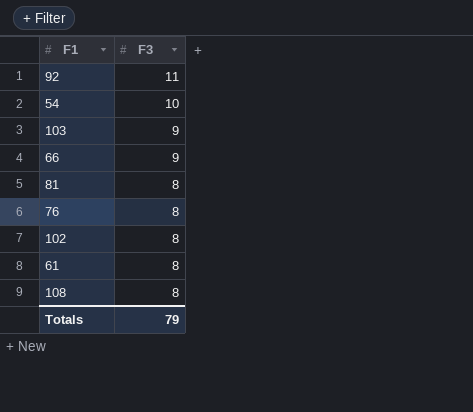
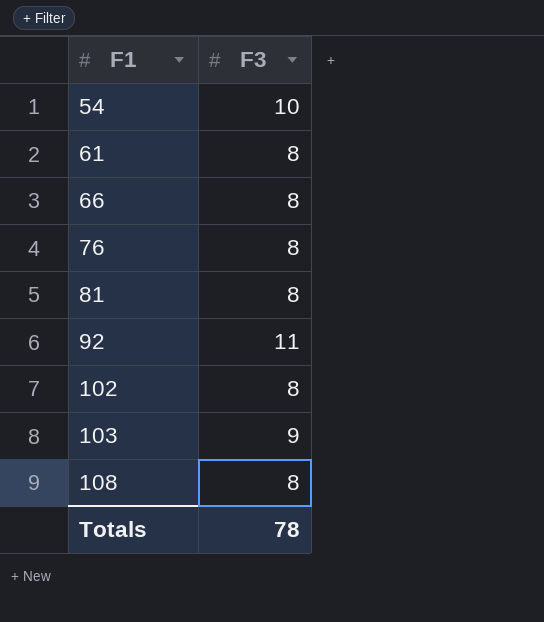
row order: F3 descending -> F1 ascending
66 | F3: 9 -> 8
Totals | F3: 79 -> 78

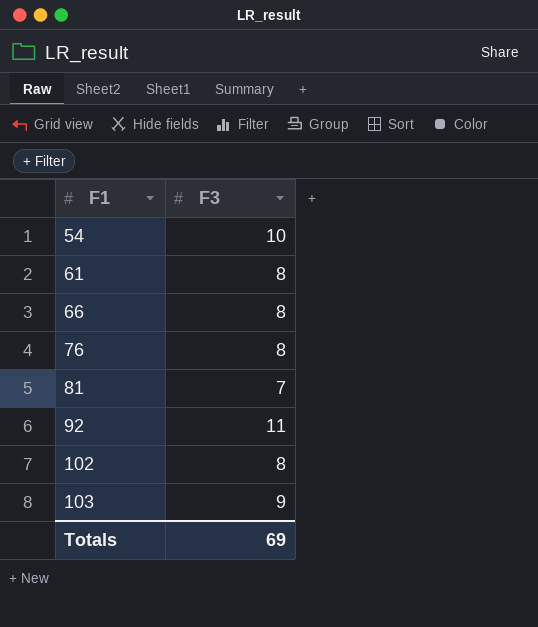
row 108: 8 -> none
81 | F3: 8 -> 7
Totals | F3: 78 -> 69

